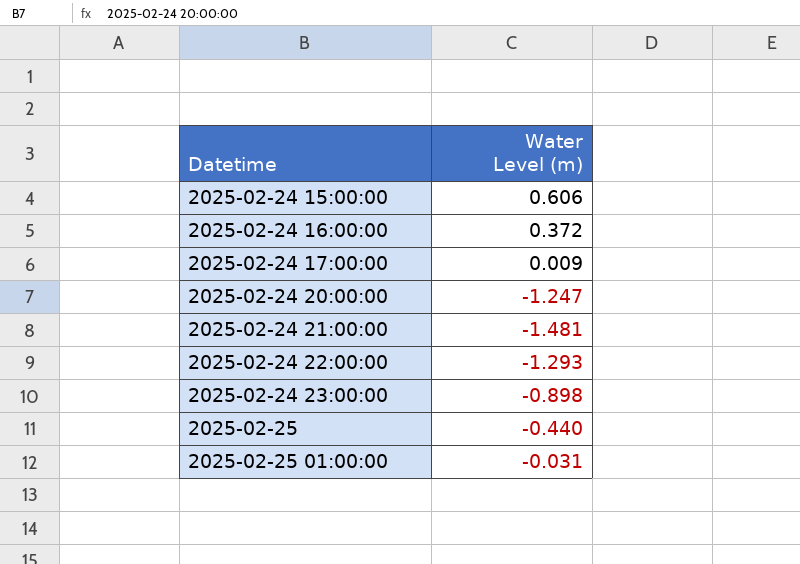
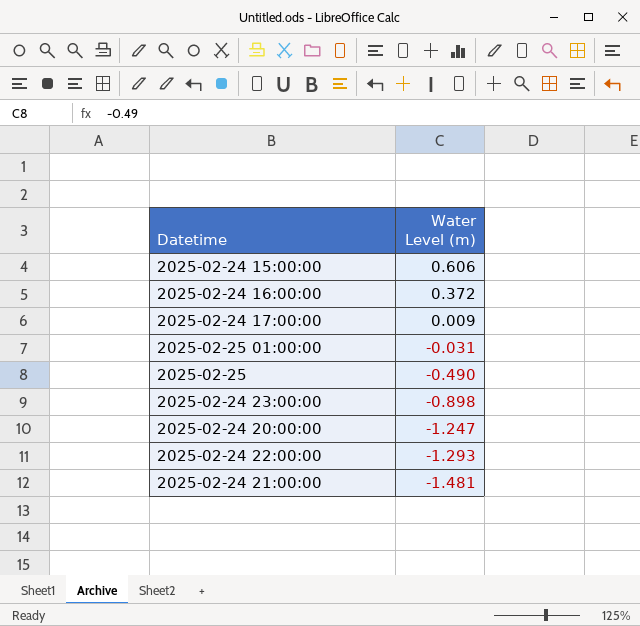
row order: Datetime ascending -> Water Level (m) descending
2025-02-25 | Water Level (m): -0.440 -> -0.490

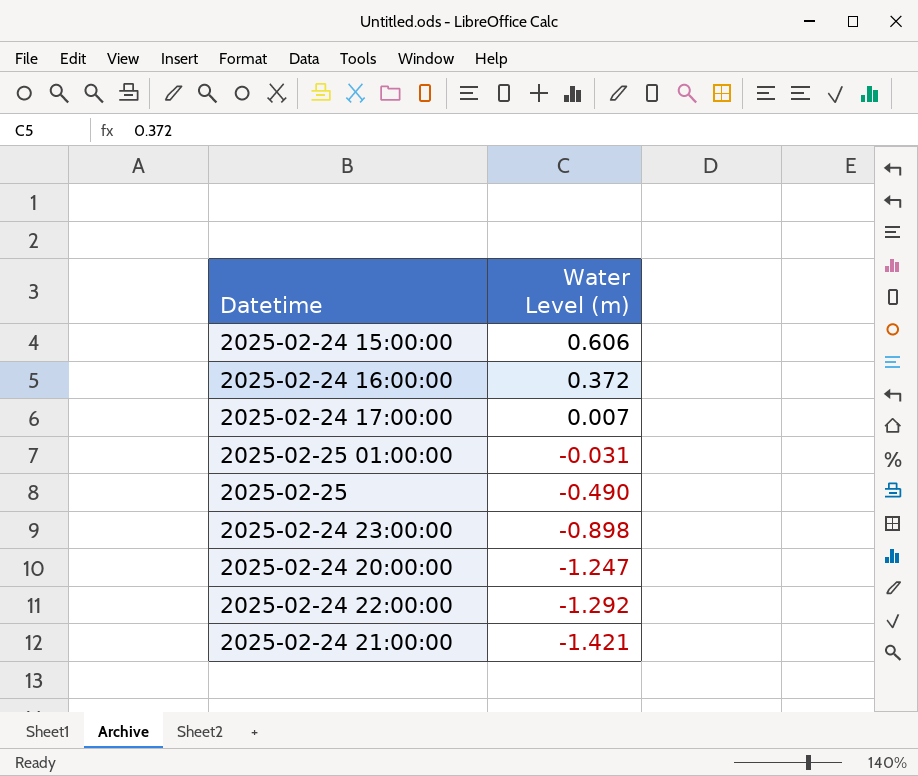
2025-02-24 17:00:00 | Water Level (m): 0.009 -> 0.007
2025-02-24 22:00:00 | Water Level (m): -1.293 -> -1.292
2025-02-24 21:00:00 | Water Level (m): -1.481 -> -1.421

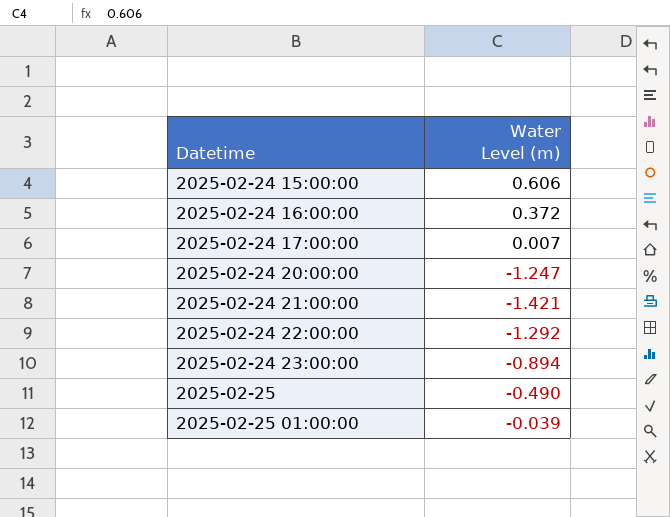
row order: Water Level (m) descending -> Datetime ascending
2025-02-24 23:00:00 | Water Level (m): -0.898 -> -0.894
2025-02-25 01:00:00 | Water Level (m): -0.031 -> -0.039

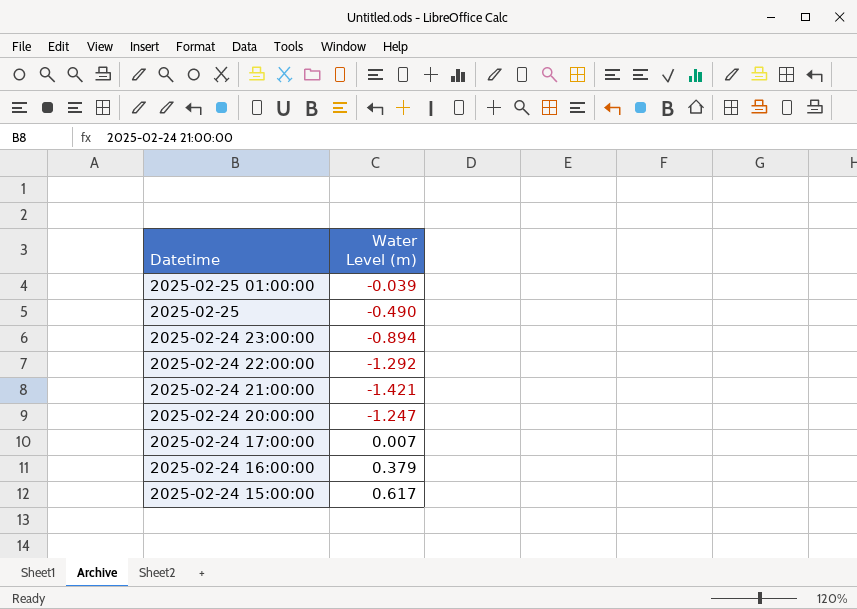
row order: Datetime ascending -> Datetime descending
2025-02-24 16:00:00 | Water Level (m): 0.372 -> 0.379
2025-02-24 15:00:00 | Water Level (m): 0.606 -> 0.617

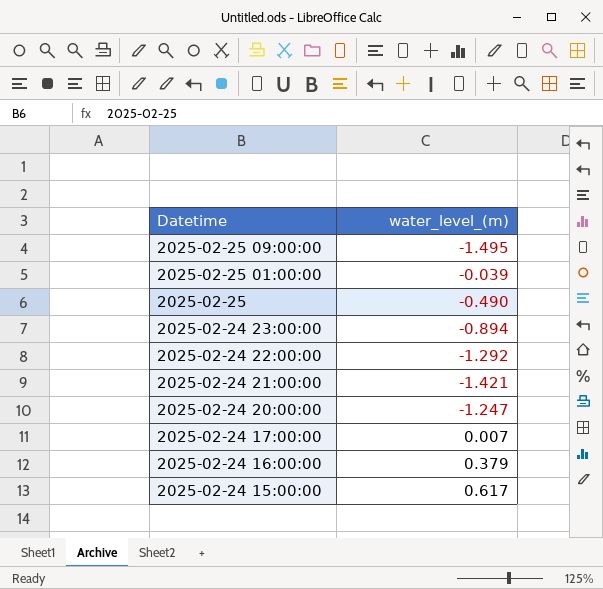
column name: Water Level (m) -> water_level_(m)
row 2025-02-25 09:00:00: none -> -1.495

